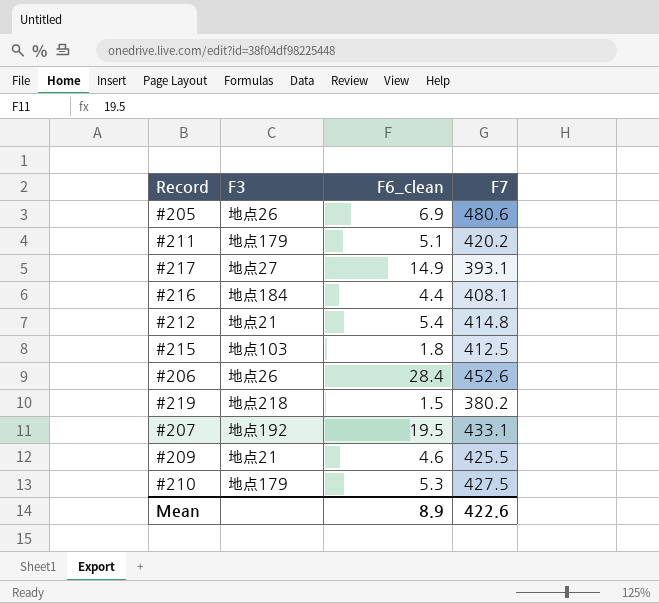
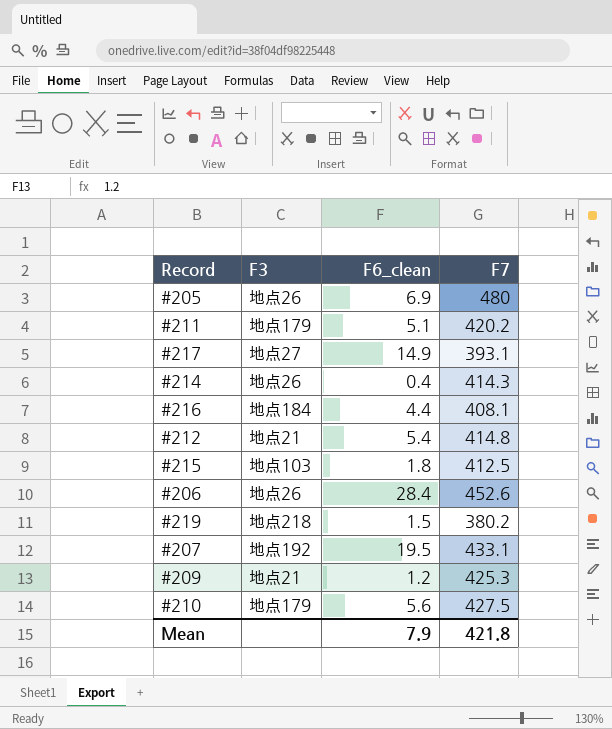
#205 | F7: 480.6 -> 480
row #214: none -> 地点26 | 0.4 | 414.3
#209 | F6_clean: 4.6 -> 1.2
#209 | F7: 425.5 -> 425.3
#210 | F6_clean: 5.3 -> 5.6
Mean | F6_clean: 8.9 -> 7.9
Mean | F7: 422.6 -> 421.8

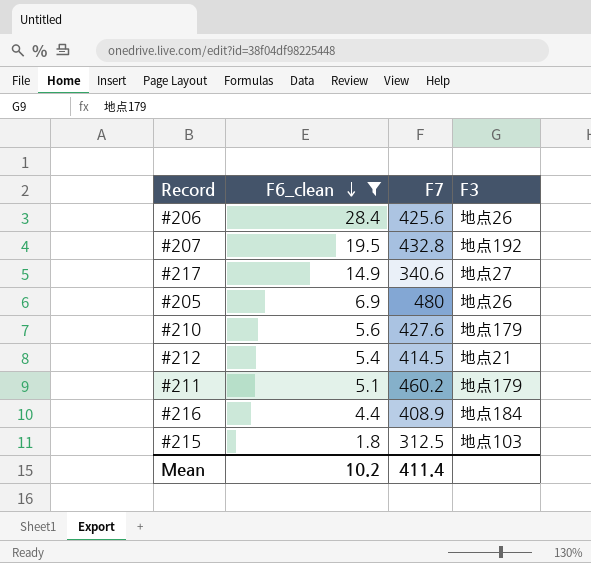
filter: none -> F6_clean >= 1.8
row order: none -> F6_clean descending
column F3 | position: 2 -> 4
#206 | F7: 452.6 -> 425.6
#207 | F7: 433.1 -> 432.8
#217 | F7: 393.1 -> 340.6
#210 | F7: 427.5 -> 427.6
#212 | F7: 414.8 -> 414.5
#211 | F7: 420.2 -> 460.2
#216 | F7: 408.1 -> 408.9
#215 | F7: 412.5 -> 312.5
Mean | F6_clean: 7.9 -> 10.2
Mean | F7: 421.8 -> 411.4

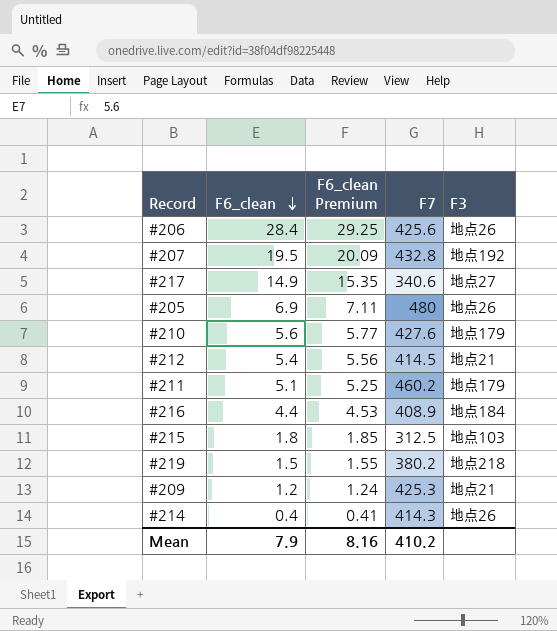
filter: F6_clean >= 1.8 -> none
column F6_clean Premium | formula: none -> [F6_clean] * 1.03
Mean | F6_clean: 10.2 -> 7.9
Mean | F7: 411.4 -> 410.2

